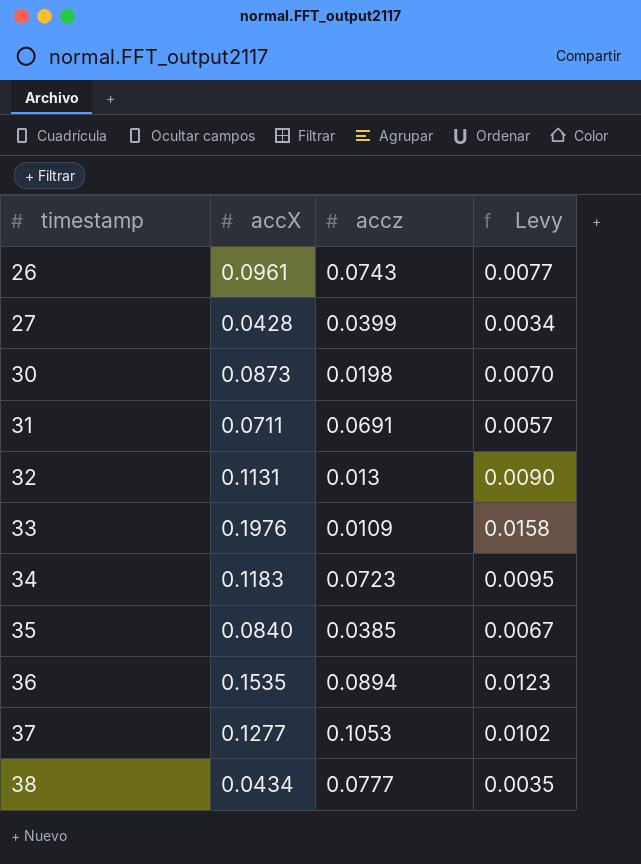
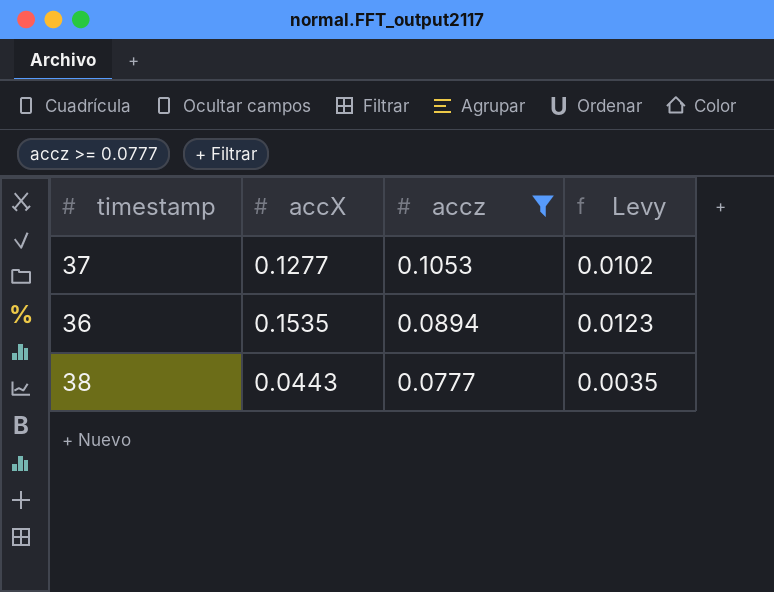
filter: none -> accz >= 0.0777
row order: timestamp ascending -> accz descending
38 | accX: 0.0434 -> 0.0443

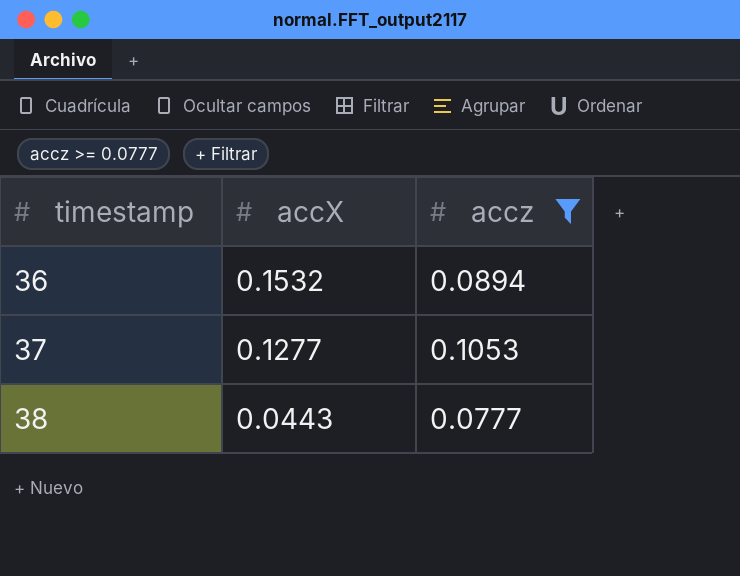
row order: accz descending -> timestamp ascending
column Levy | formula: [accX] * 0.08 -> none
36 | accX: 0.1535 -> 0.1532

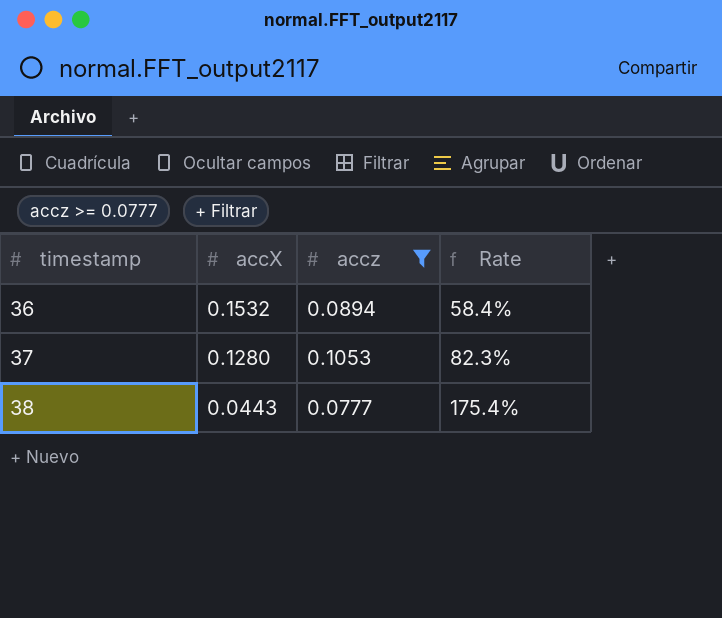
column Rate | formula: none -> [accz] / [accX]
37 | accX: 0.1277 -> 0.1280

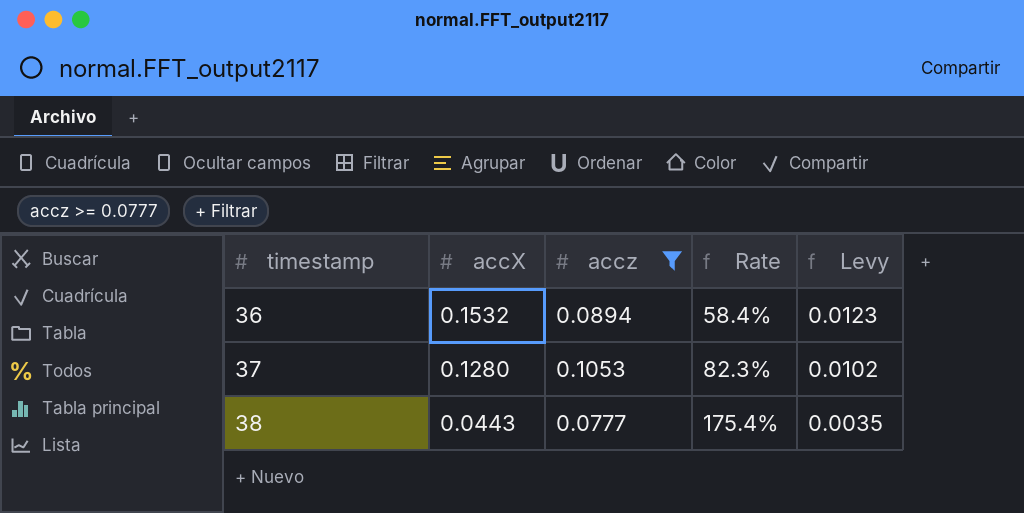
column Levy | formula: none -> [accX] * 0.08

